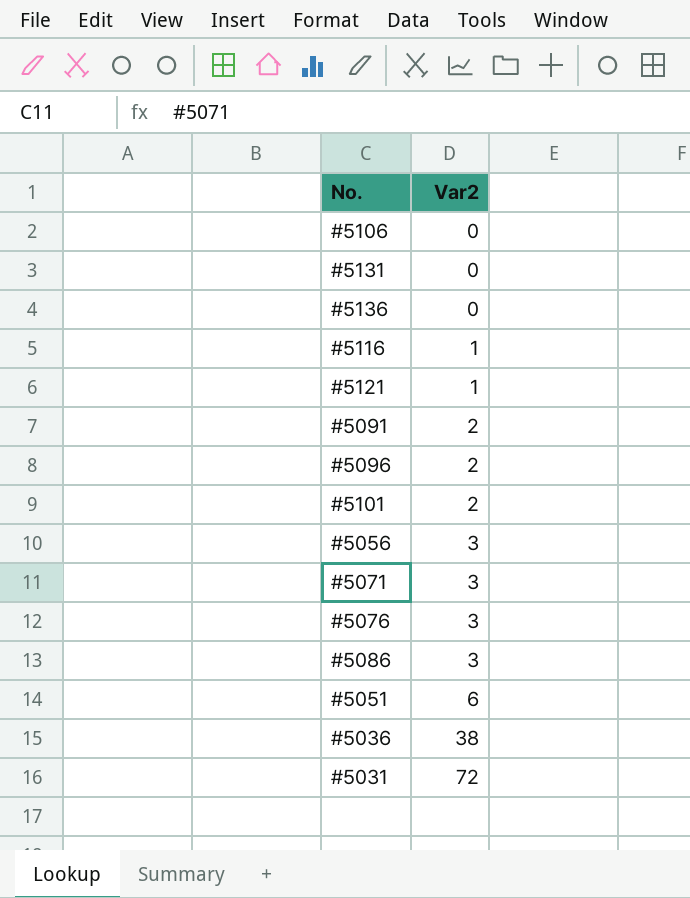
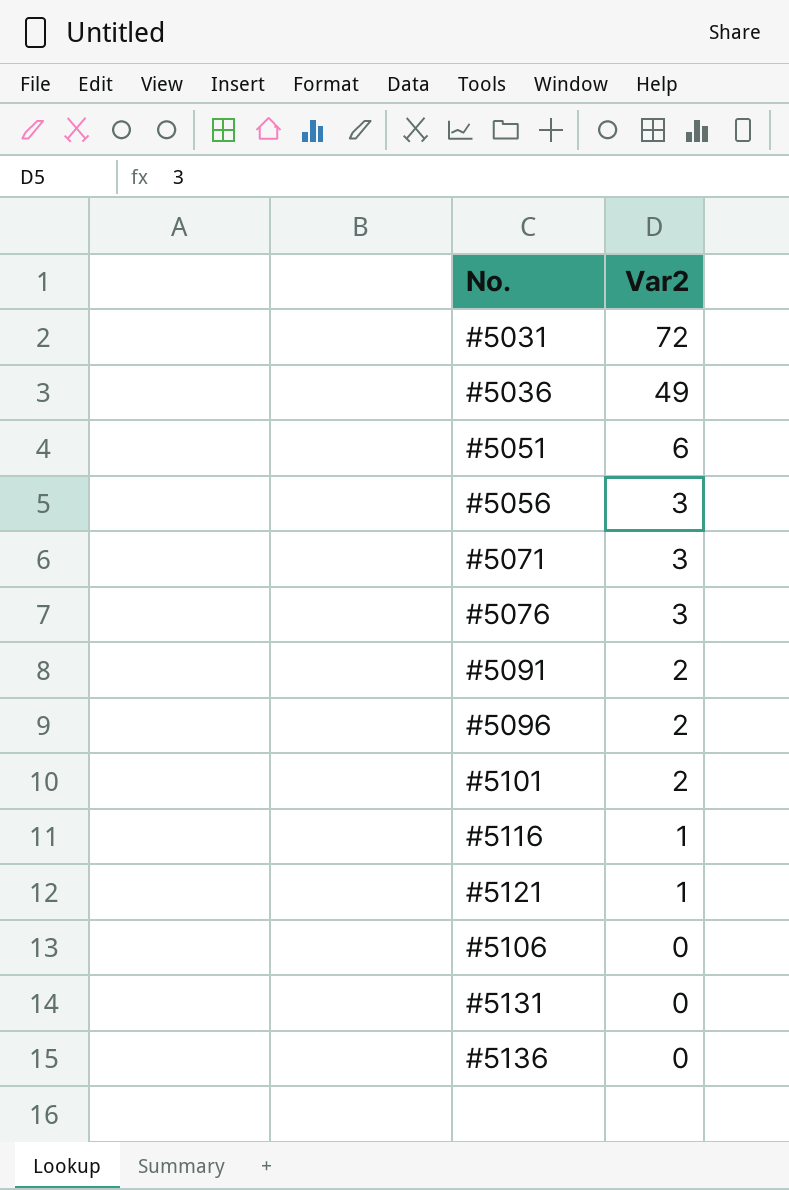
row order: Var2 ascending -> Var2 descending
row #5086: 3 -> none
#5036 | Var2: 38 -> 49

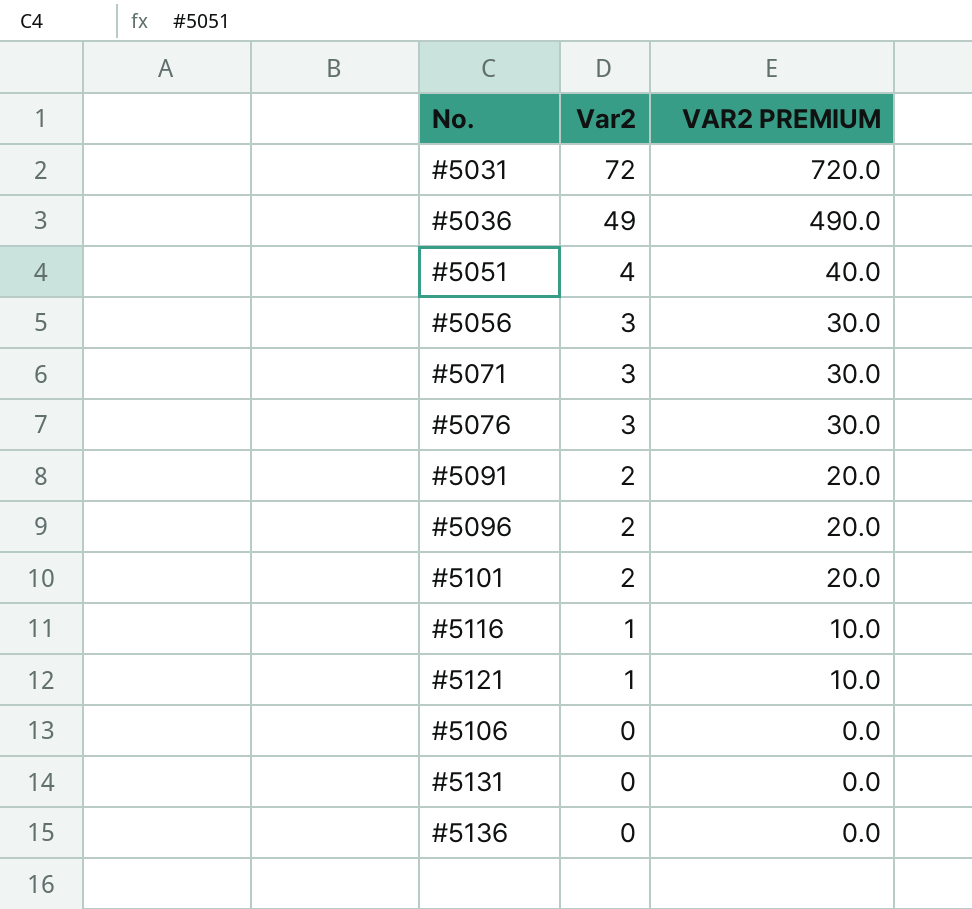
column VAR2 PREMIUM | formula: none -> [Var2] * 10
#5051 | Var2: 6 -> 4

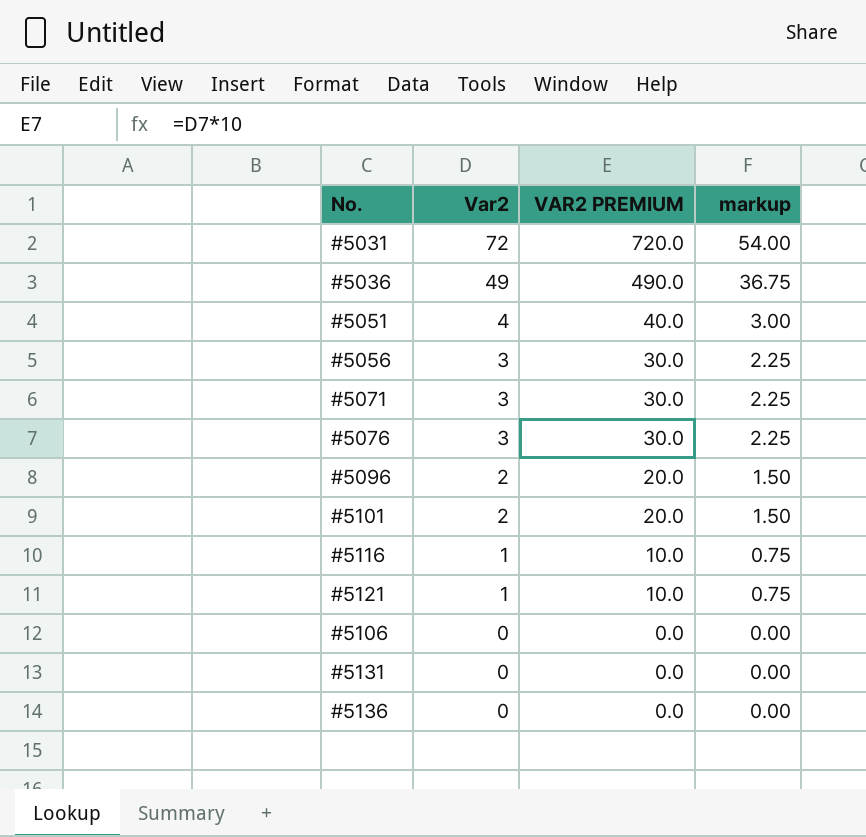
column markup | formula: none -> [Var2] * 0.75
row #5091: 2 | 20.0 -> none

